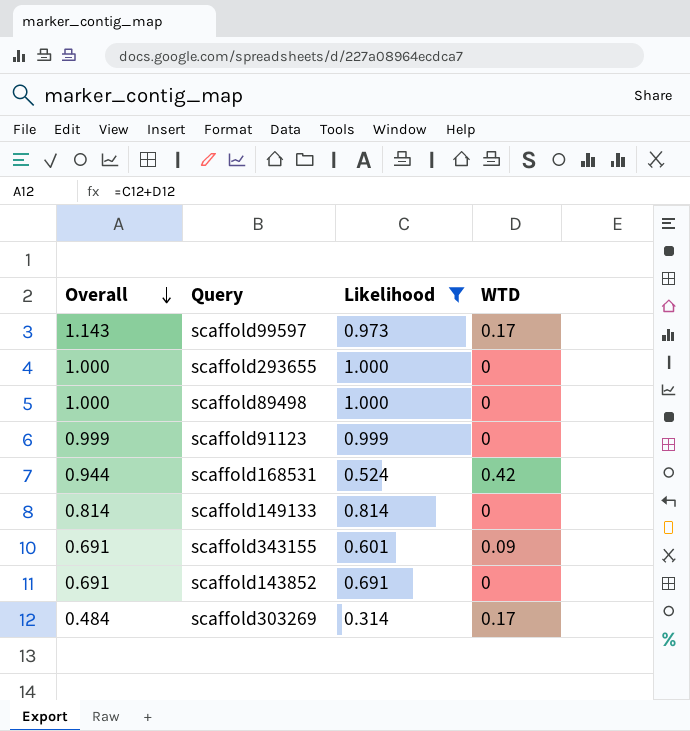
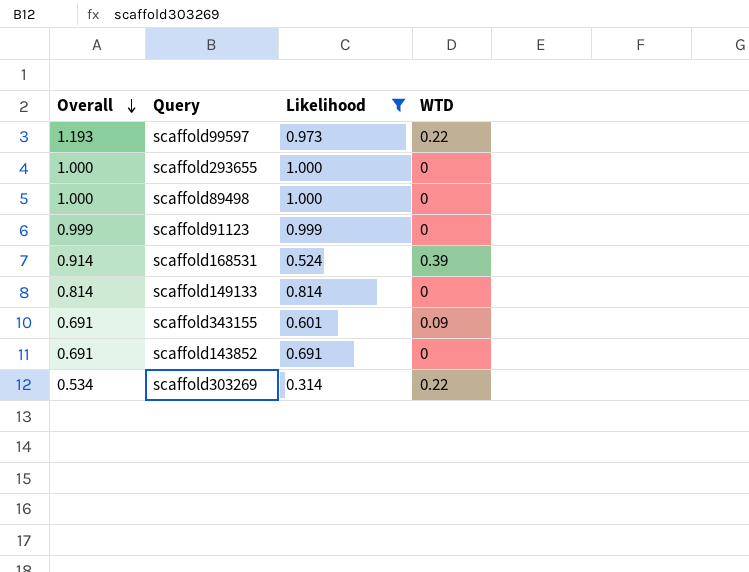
scaffold99597 | Overall: 1.143 -> 1.193
scaffold99597 | WTD: 0.17 -> 0.22
scaffold168531 | Overall: 0.944 -> 0.914
scaffold168531 | WTD: 0.42 -> 0.39
scaffold303269 | Overall: 0.484 -> 0.534
scaffold303269 | WTD: 0.17 -> 0.22

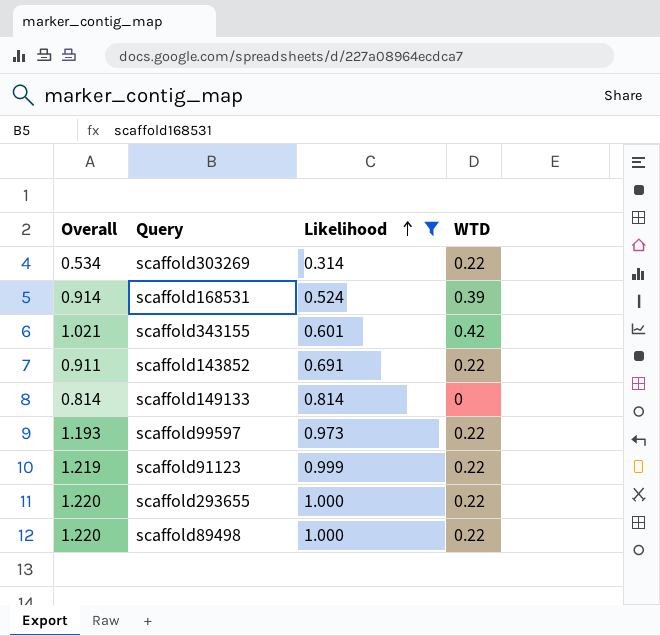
row order: Overall descending -> Likelihood ascending
scaffold343155 | Overall: 0.691 -> 1.021
scaffold343155 | WTD: 0.09 -> 0.42
scaffold143852 | Overall: 0.691 -> 0.911
scaffold143852 | WTD: 0 -> 0.22
scaffold91123 | Overall: 0.999 -> 1.219
scaffold91123 | WTD: 0 -> 0.22
scaffold293655 | Overall: 1.000 -> 1.220
scaffold293655 | WTD: 0 -> 0.22
scaffold89498 | Overall: 1.000 -> 1.220
scaffold89498 | WTD: 0 -> 0.22

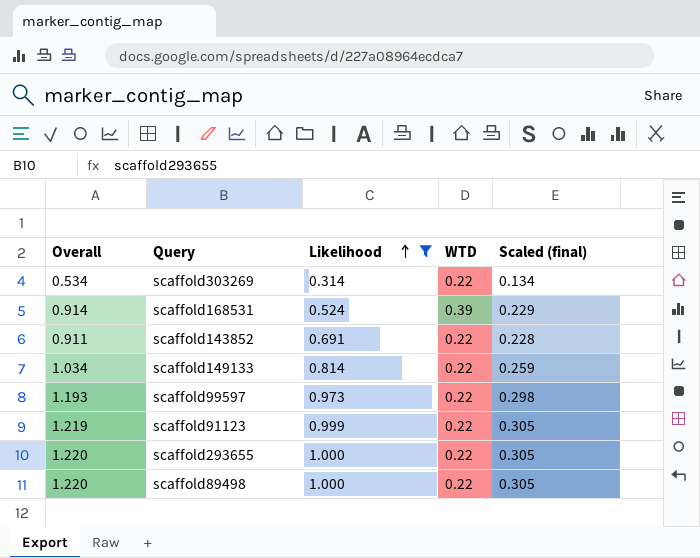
column Scaled (final) | formula: none -> [Overall] * 0.25
row scaffold343155: 1.021 | 0.601 | 0.42 -> none
scaffold149133 | Overall: 0.814 -> 1.034
scaffold149133 | WTD: 0 -> 0.22

